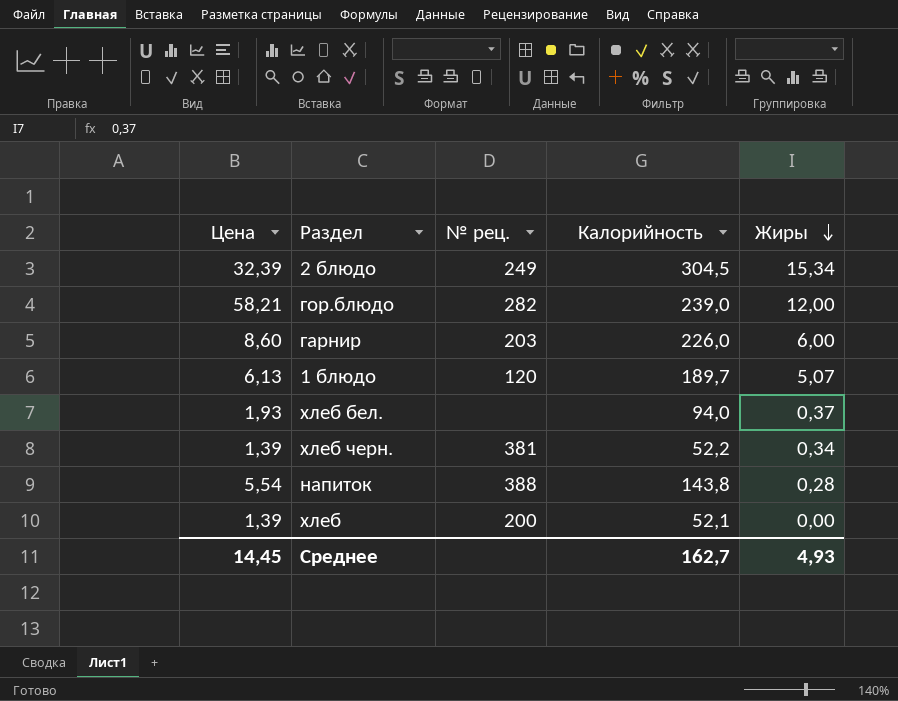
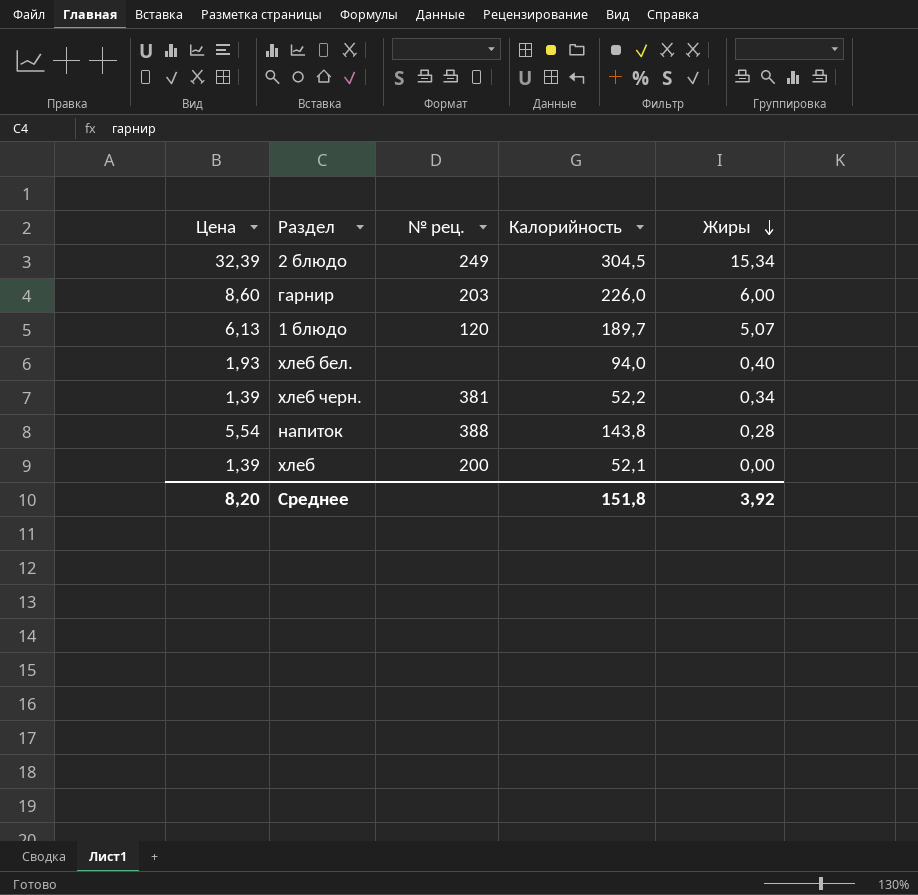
row гор.блюдо: 58,21 | 282 | 239,0 | 12,00 -> none
хлеб бел. | Жиры: 0,37 -> 0,40
Среднее | Цена: 14,45 -> 8,20
Среднее | Калорийность: 162,7 -> 151,8
Среднее | Жиры: 4,93 -> 3,92

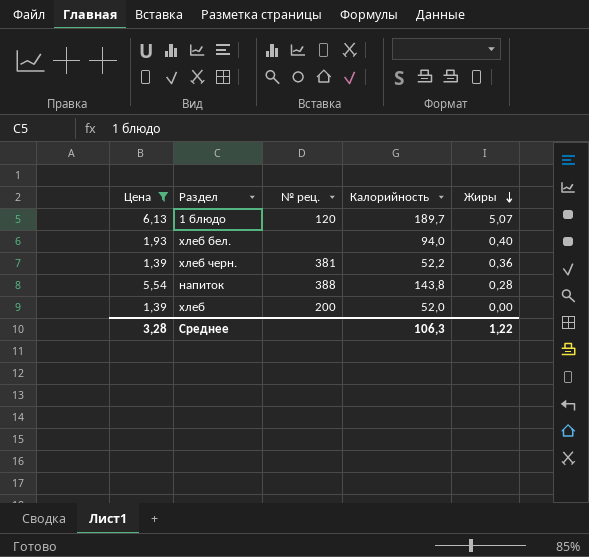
filter: none -> Цена <= 6,13
хлеб черн. | Жиры: 0,34 -> 0,36
хлеб | Калорийность: 52,1 -> 52,0
Среднее | Цена: 8,20 -> 3,28
Среднее | Калорийность: 151,8 -> 106,3
Среднее | Жиры: 3,92 -> 1,22

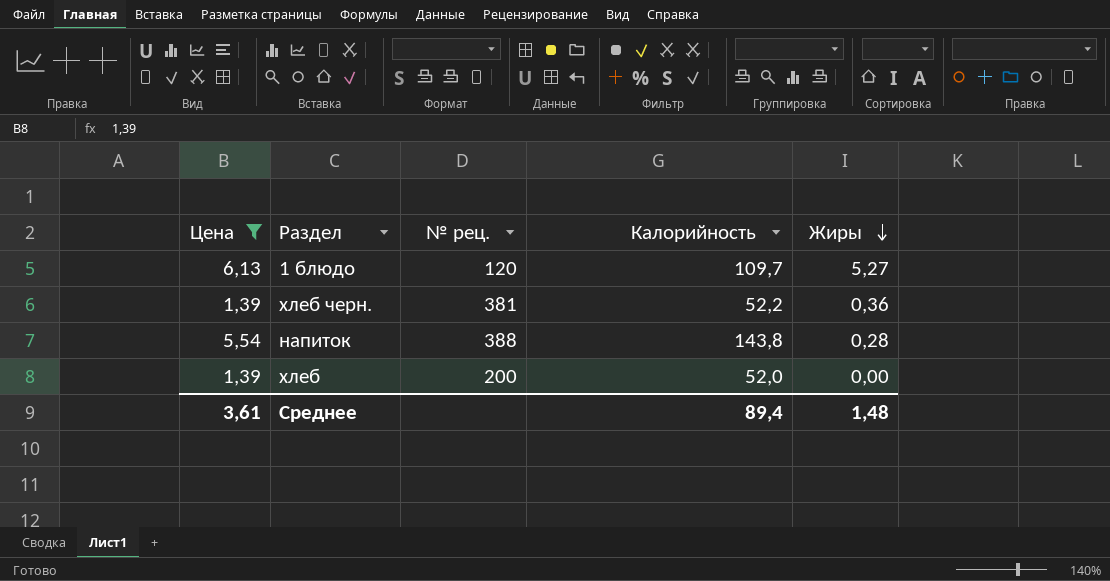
row хлеб бел.: 1,93 | none | 94,0 | 0,40 -> none
1 блюдо | Калорийность: 189,7 -> 109,7
1 блюдо | Жиры: 5,07 -> 5,27
Среднее | Цена: 3,28 -> 3,61
Среднее | Калорийность: 106,3 -> 89,4
Среднее | Жиры: 1,22 -> 1,48

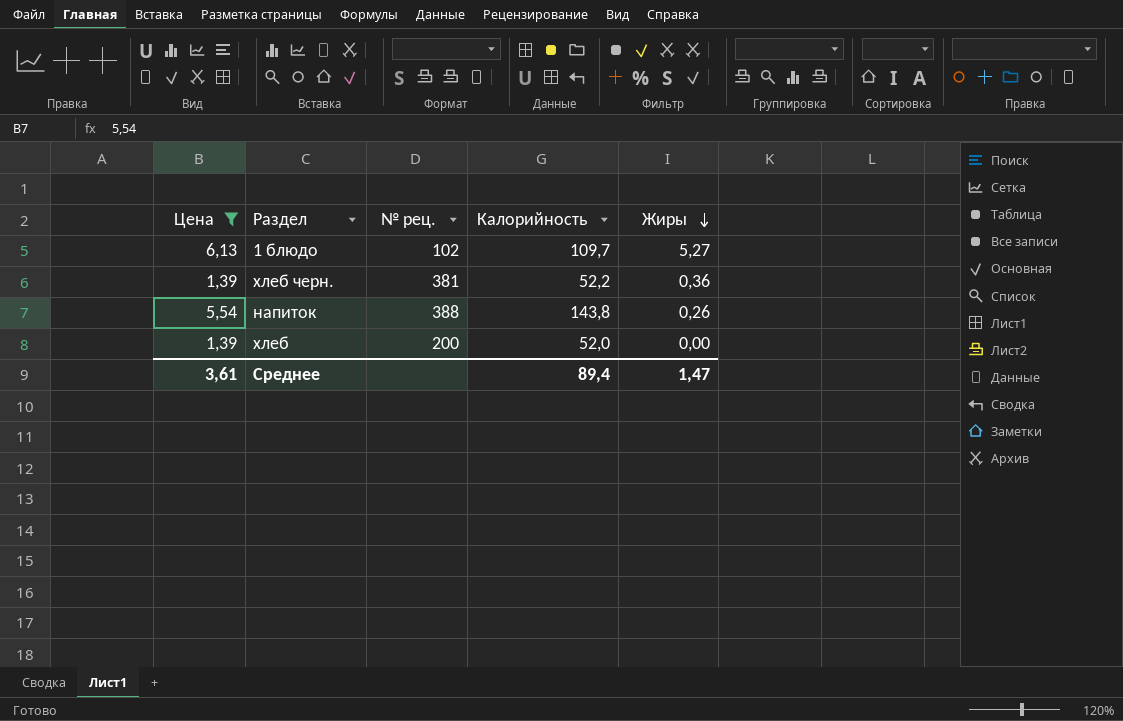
1 блюдо | № рец.: 120 -> 102
напиток | Жиры: 0,28 -> 0,26
Среднее | Жиры: 1,48 -> 1,47

